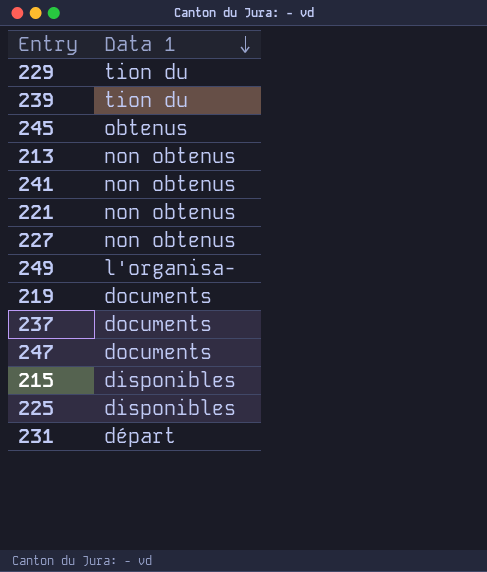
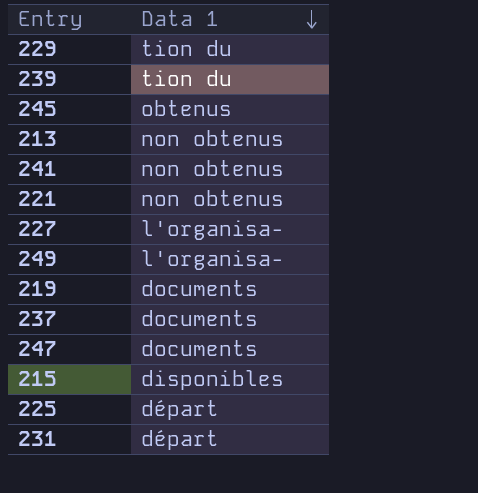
227 | Data 1: non obtenus -> l'organisa-
225 | Data 1: disponibles -> départ

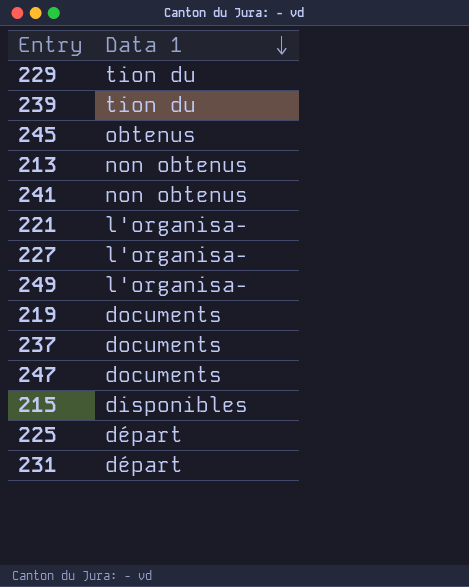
221 | Data 1: non obtenus -> l'organisa-

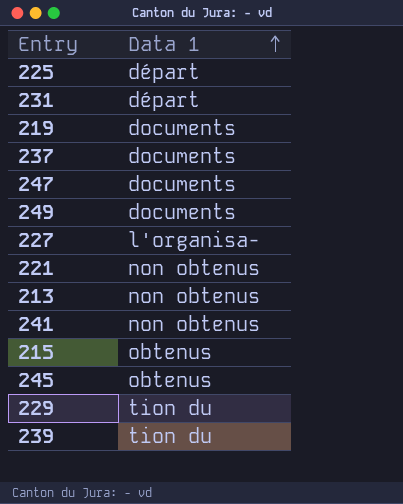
row order: Data 1 descending -> Data 1 ascending
249 | Data 1: l'organisa- -> documents
221 | Data 1: l'organisa- -> non obtenus
215 | Data 1: disponibles -> obtenus

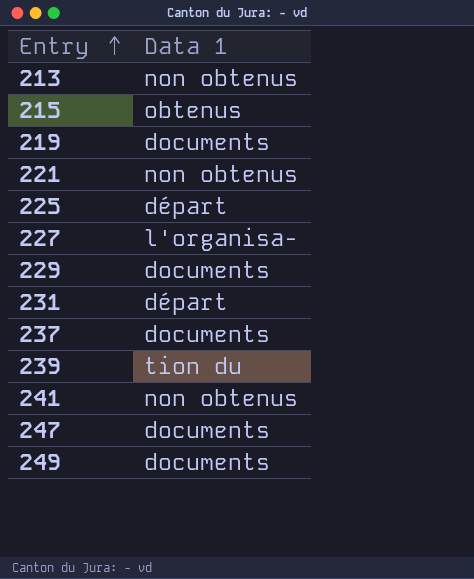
row order: Data 1 ascending -> Entry ascending
row 245: obtenus -> none
229 | Data 1: tion du -> documents

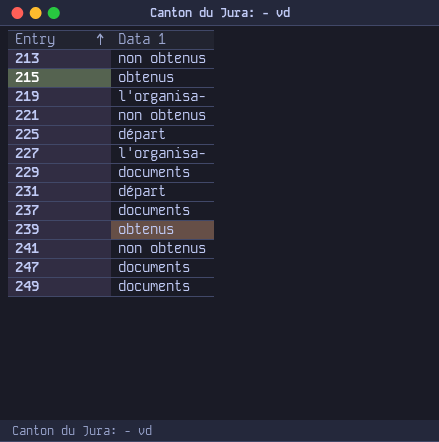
219 | Data 1: documents -> l'organisa-
239 | Data 1: tion du -> obtenus

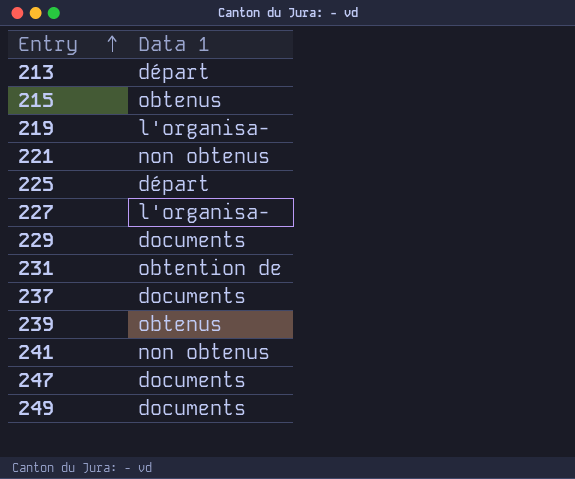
213 | Data 1: non obtenus -> départ
231 | Data 1: départ -> obtention de

